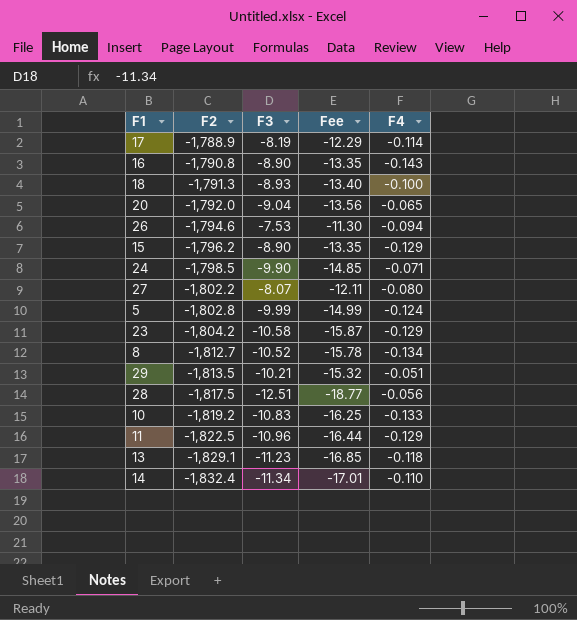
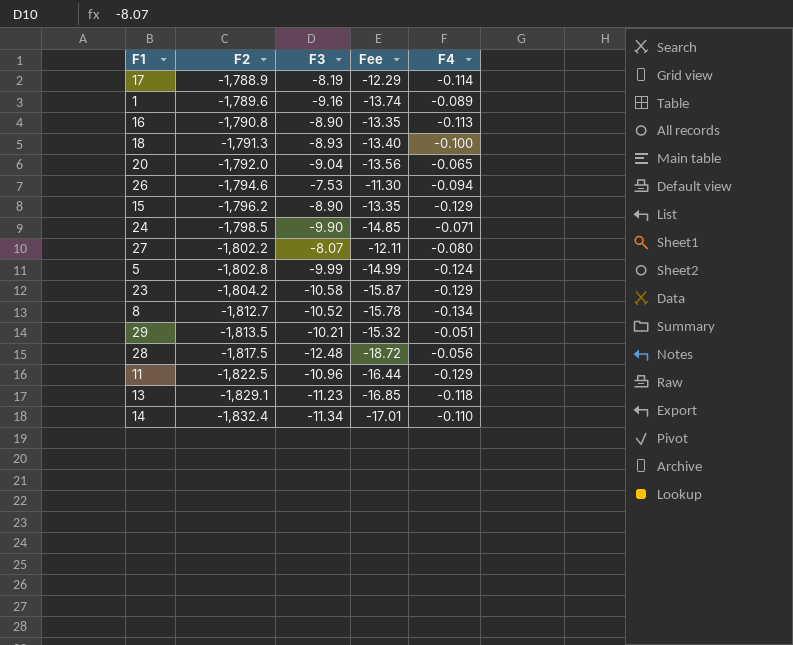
row 10: -1,819.2 | -10.83 | -16.25 | -0.133 -> none
row 1: none -> -1,789.6 | -9.16 | -13.74 | -0.089
16 | F4: -0.143 -> -0.113
28 | F3: -12.51 -> -12.48
28 | Fee: -18.77 -> -18.72

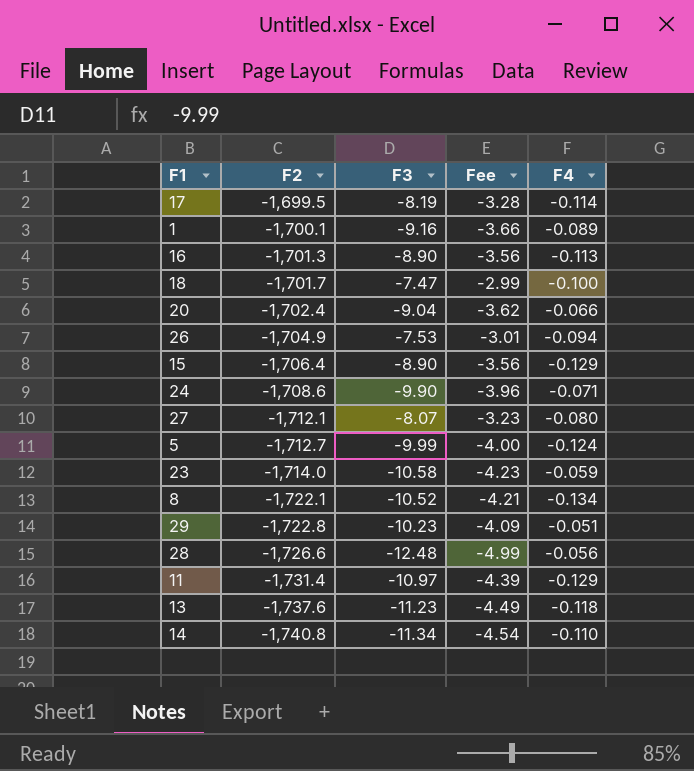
column Fee | formula: [F3] * 1.5 -> [F3] * 0.4
17 | F2: -1,788.9 -> -1,699.5
1 | F2: -1,789.6 -> -1,700.1
16 | F2: -1,790.8 -> -1,701.3
18 | F2: -1,791.3 -> -1,701.7
18 | F3: -8.93 -> -7.47
20 | F2: -1,792.0 -> -1,702.4
20 | F4: -0.065 -> -0.066
26 | F2: -1,794.6 -> -1,704.9
15 | F2: -1,796.2 -> -1,706.4
24 | F2: -1,798.5 -> -1,708.6
27 | F2: -1,802.2 -> -1,712.1
5 | F2: -1,802.8 -> -1,712.7
23 | F2: -1,804.2 -> -1,714.0
23 | F4: -0.129 -> -0.059
8 | F2: -1,812.7 -> -1,722.1
29 | F2: -1,813.5 -> -1,722.8
29 | F3: -10.21 -> -10.23
28 | F2: -1,817.5 -> -1,726.6
11 | F2: -1,822.5 -> -1,731.4
11 | F3: -10.96 -> -10.97
13 | F2: -1,829.1 -> -1,737.6
14 | F2: -1,832.4 -> -1,740.8

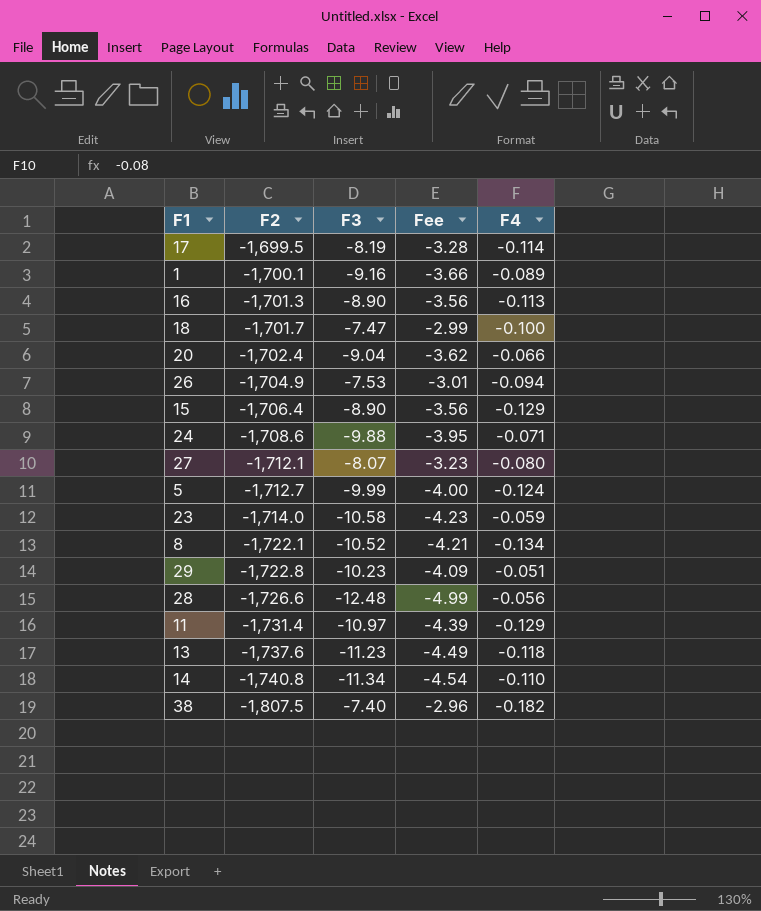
24 | F3: -9.90 -> -9.88
24 | Fee: -3.96 -> -3.95
row 38: none -> -1,807.5 | -7.40 | -2.96 | -0.182

